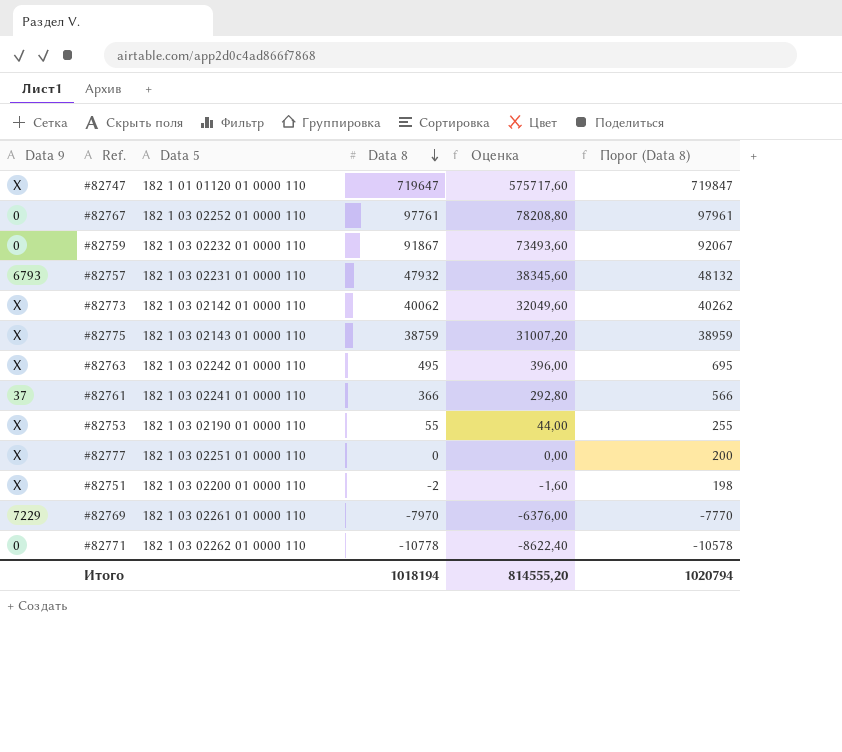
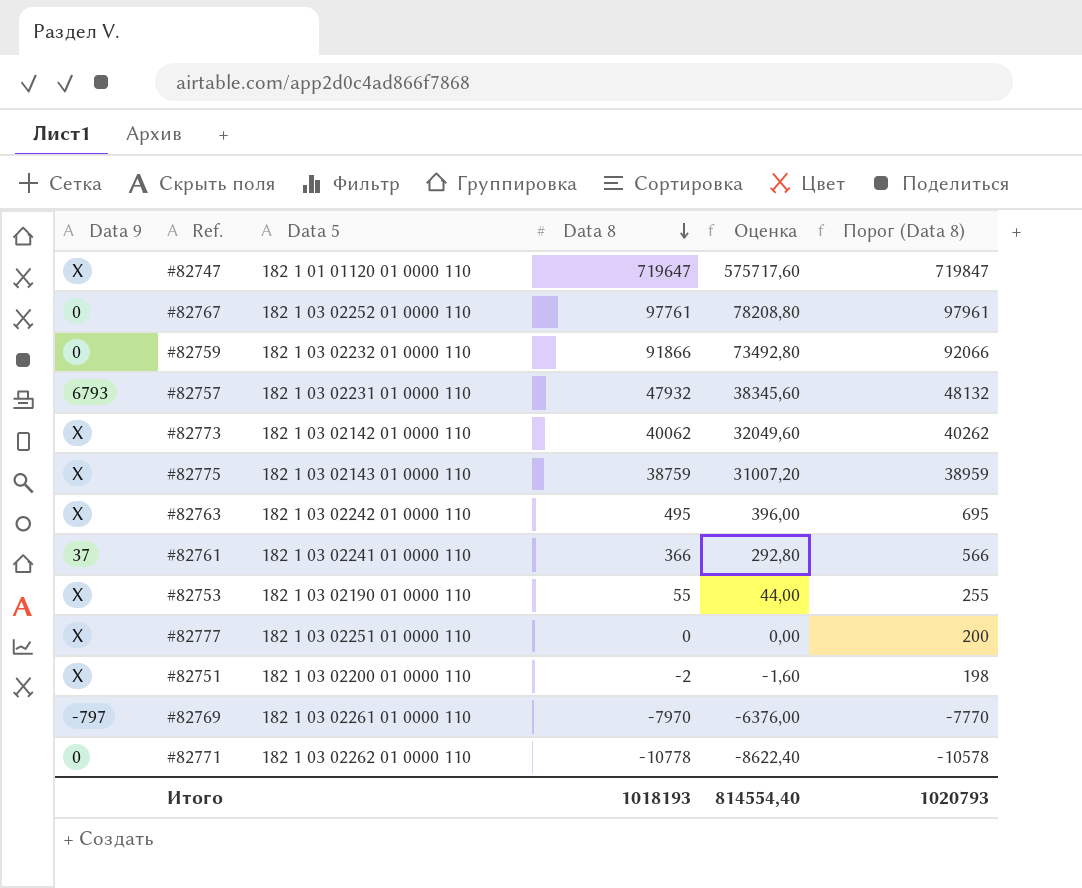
#82759 | Data 8: 91867 -> 91866
#82759 | Оценка: 73493,60 -> 73492,80
#82759 | Порог (Data 8): 92067 -> 92066
#82769 | Data 9: 7229 -> -797
Итого | Data 8: 1018194 -> 1018193
Итого | Оценка: 814555,20 -> 814554,40
Итого | Порог (Data 8): 1020794 -> 1020793

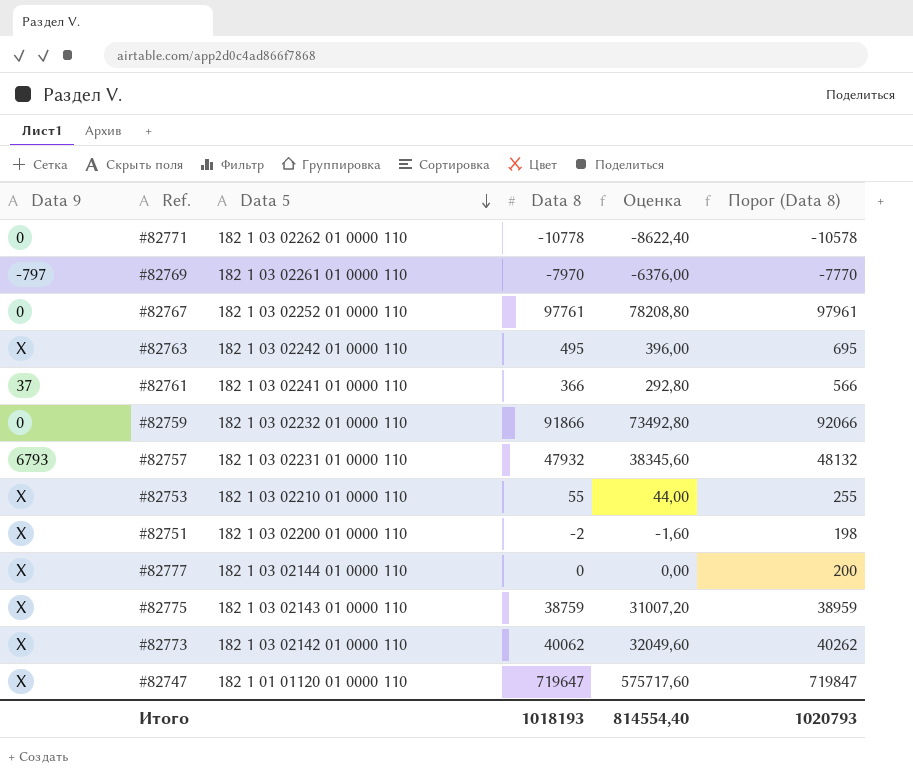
row order: Data 8 descending -> Data 5 descending
#82753 | Data 5: 182 1 03 02190 01 0000 110 -> 182 1 03 02210 01 0000 110
#82777 | Data 5: 182 1 03 02251 01 0000 110 -> 182 1 03 02144 01 0000 110

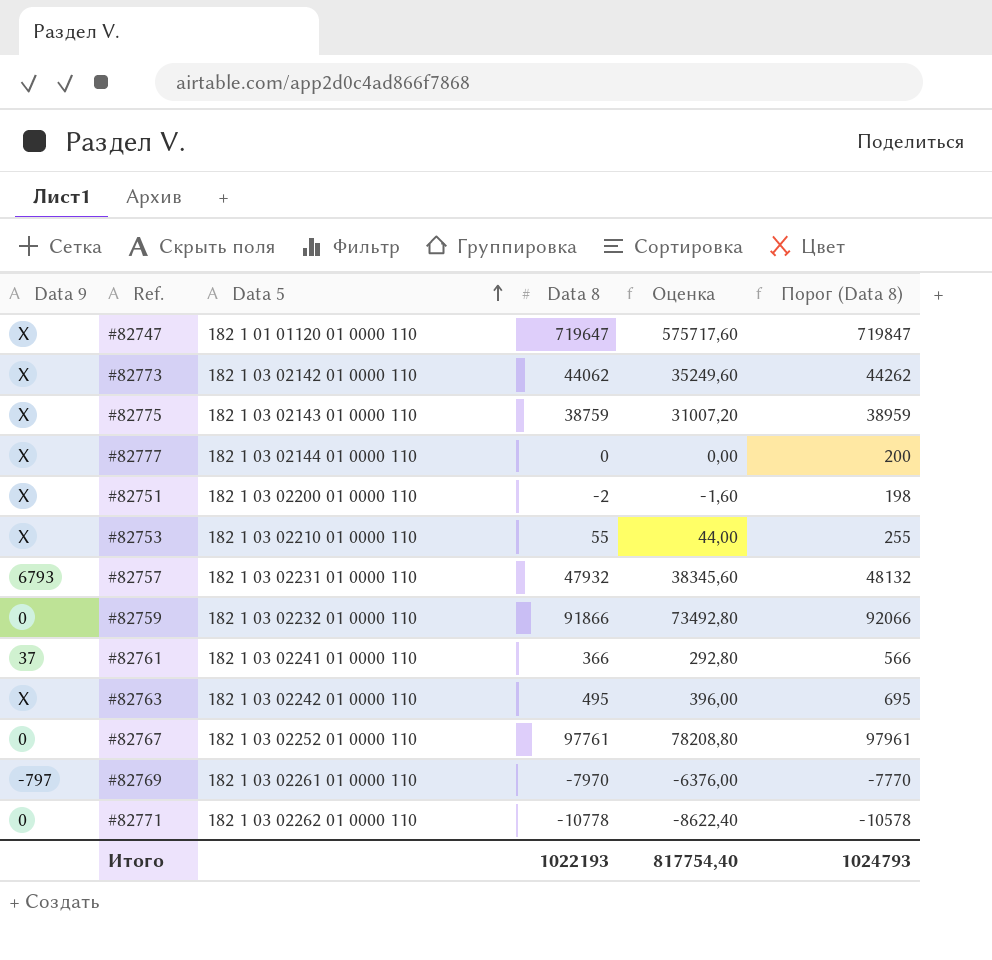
row order: Data 5 descending -> Data 5 ascending
#82773 | Data 8: 40062 -> 44062
#82773 | Оценка: 32049,60 -> 35249,60
#82773 | Порог (Data 8): 40262 -> 44262
Итого | Data 8: 1018193 -> 1022193
Итого | Оценка: 814554,40 -> 817754,40
Итого | Порог (Data 8): 1020793 -> 1024793

